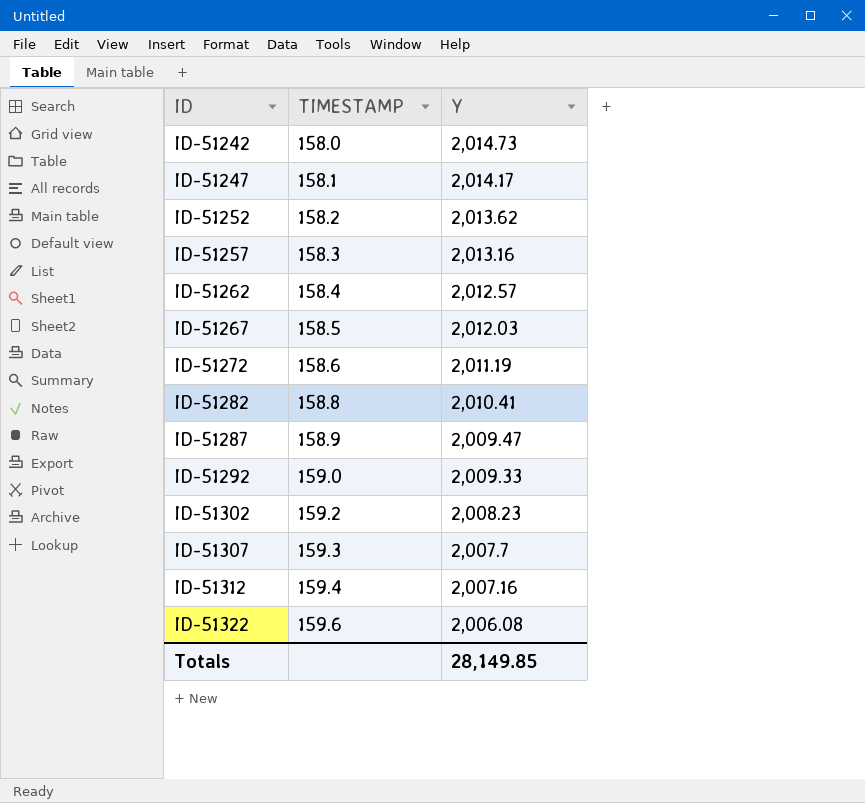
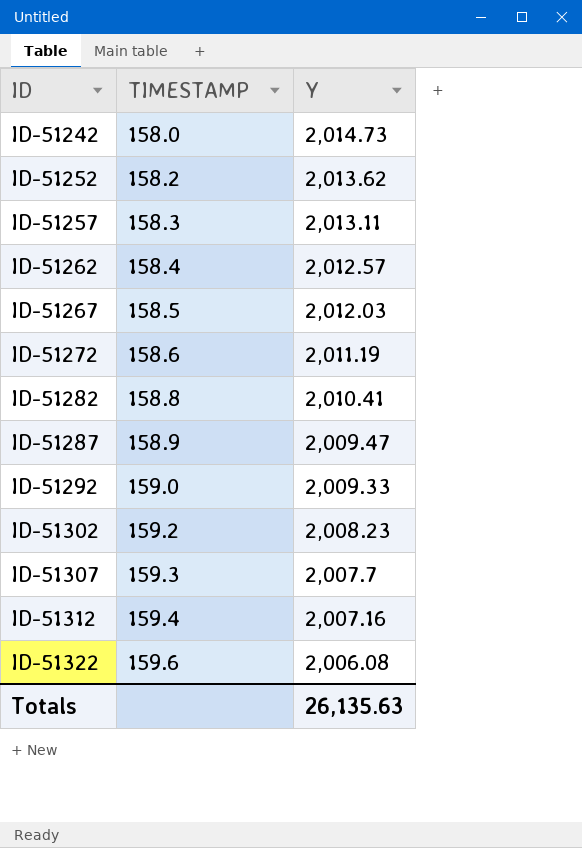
row ID-51247: 158.1 | 2,014.17 -> none
ID-51257 | Y: 2,013.16 -> 2,013.11
Totals | Y: 28,149.85 -> 26,135.63

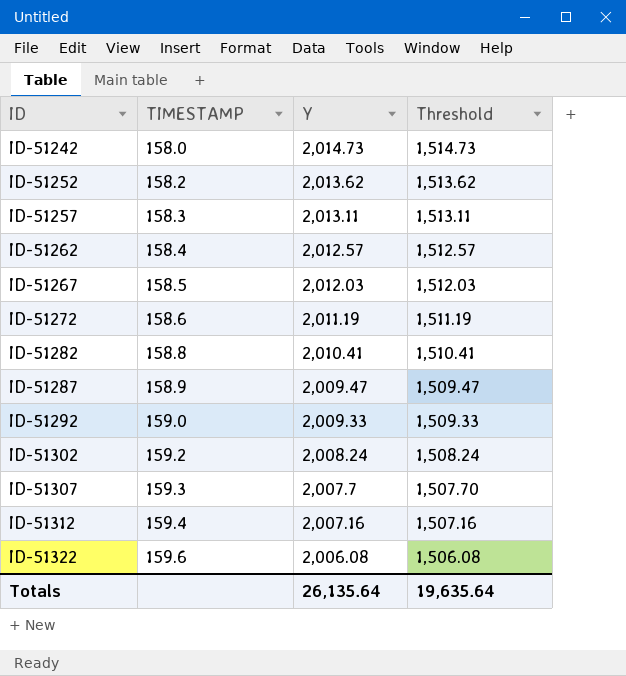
column Threshold | formula: none -> [Y] - 500
ID-51302 | Y: 2,008.23 -> 2,008.24
Totals | Y: 26,135.63 -> 26,135.64

